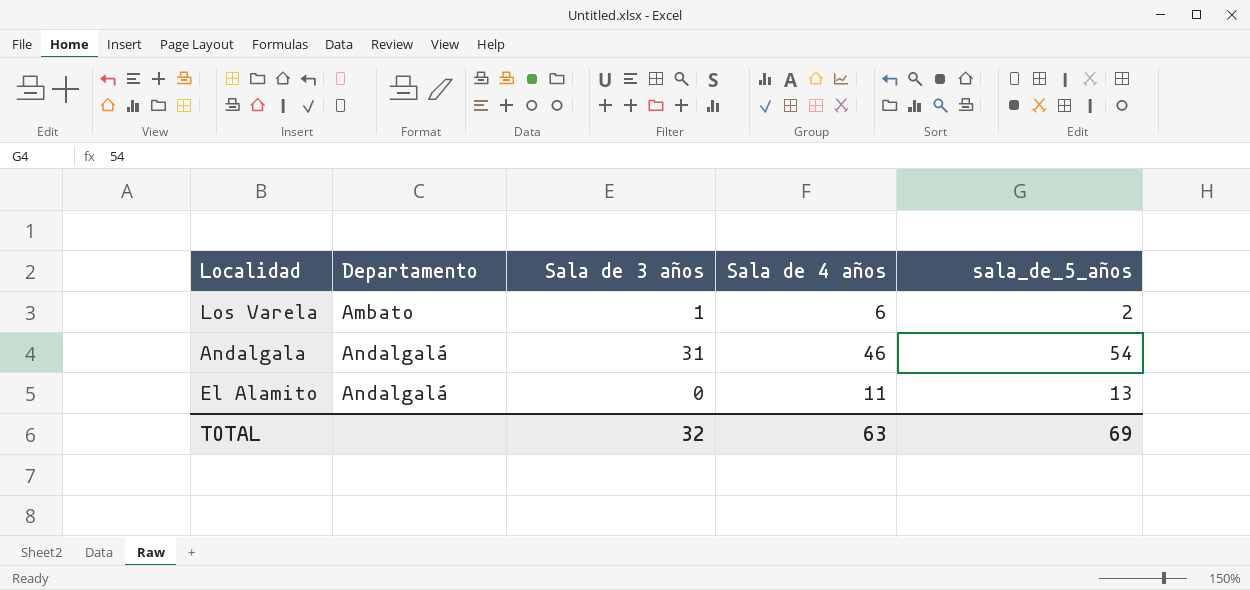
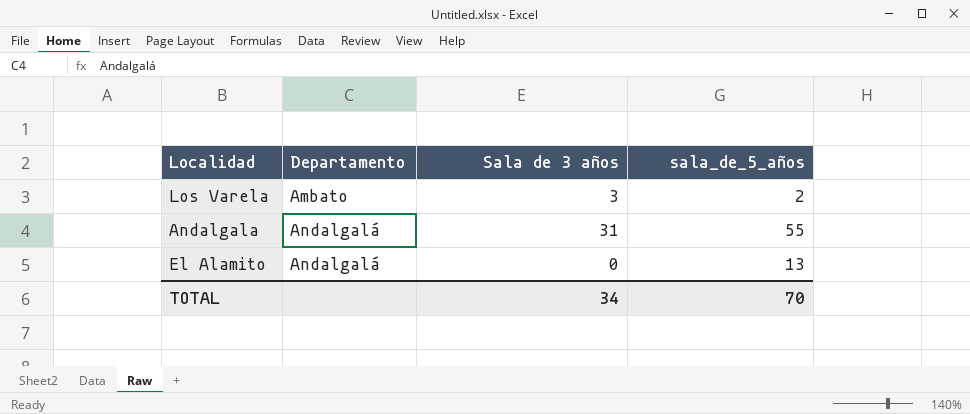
column Sala de 4 años | position: 4 -> none
Los Varela | Sala de 3 años: 1 -> 3
Andalgala | sala_de_5_años: 54 -> 55
TOTAL | Sala de 3 años: 32 -> 34
TOTAL | sala_de_5_años: 69 -> 70

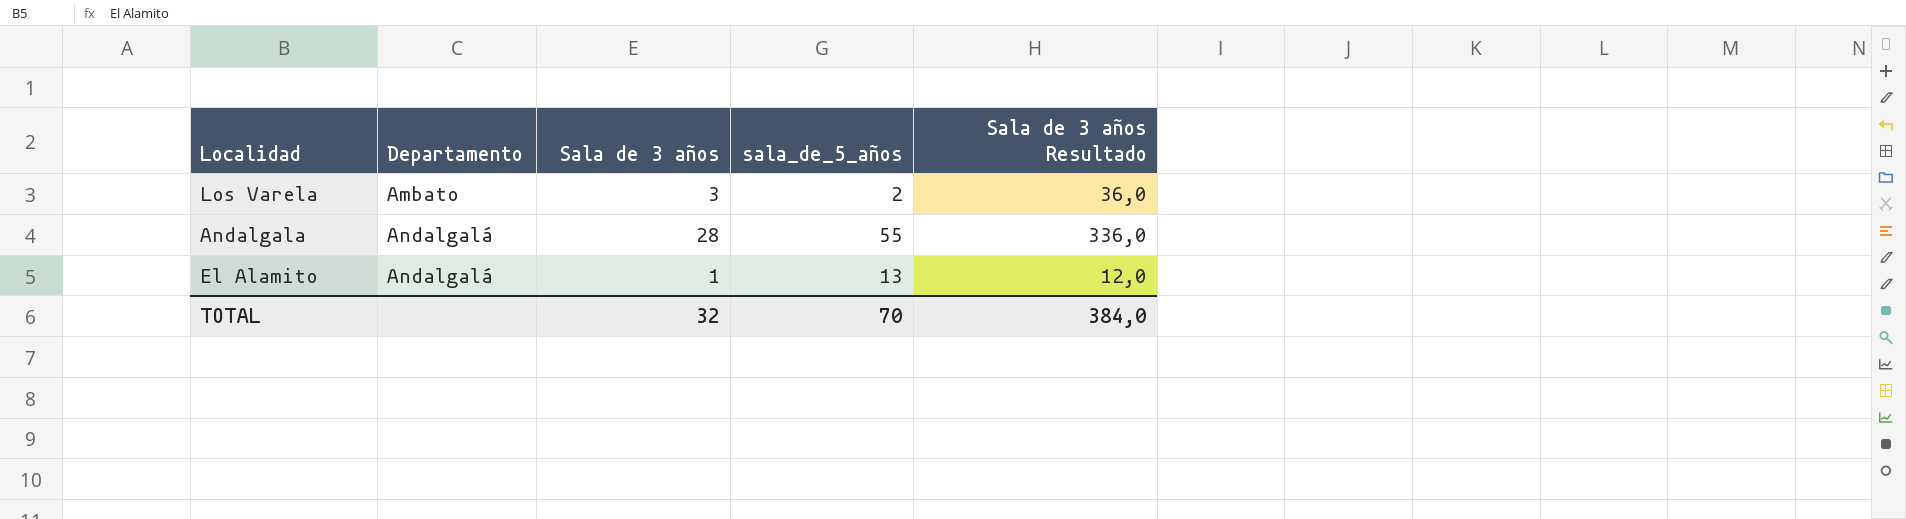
column Sala de 3 años Resultado | formula: none -> [Sala de 3 años] * 12
Andalgala | Sala de 3 años: 31 -> 28
El Alamito | Sala de 3 años: 0 -> 1
TOTAL | Sala de 3 años: 34 -> 32

